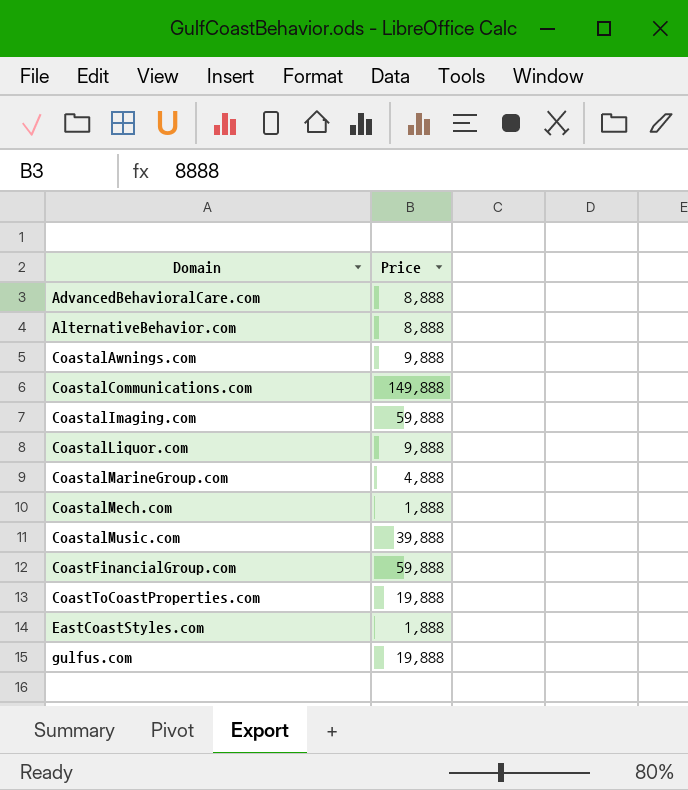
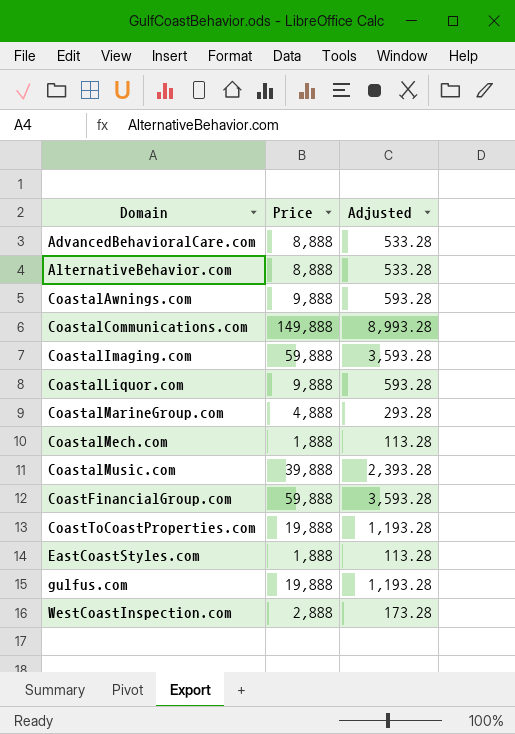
column Adjusted | formula: none -> [Price] * 0.06
row WestCoastInspection.com: none -> 2,888 | 173.28

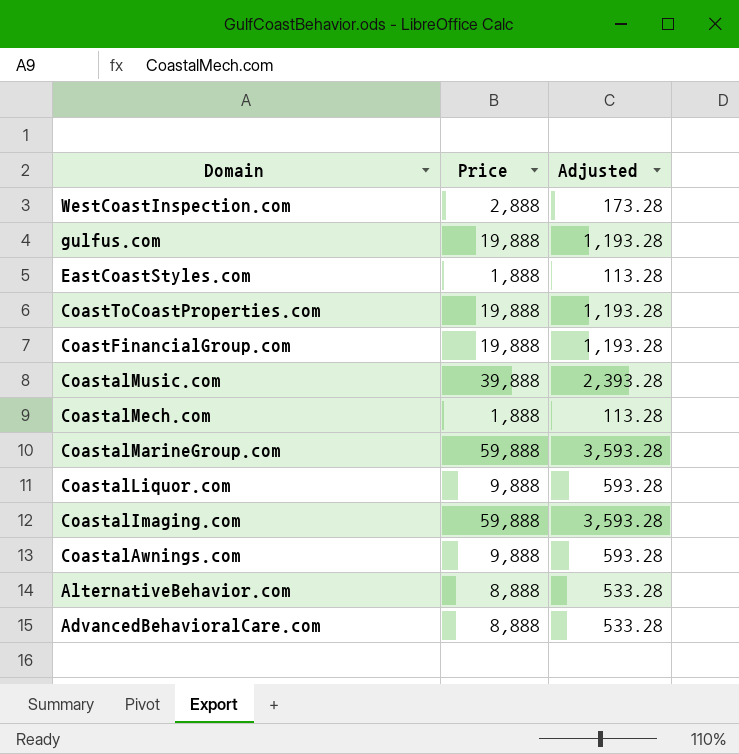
row order: Domain ascending -> Domain descending
row CoastalCommunications.com: 149,888 | 8,993.28 -> none
CoastFinancialGroup.com | Price: 59,888 -> 19,888
CoastFinancialGroup.com | Adjusted: 3,593.28 -> 1,193.28
CoastalMarineGroup.com | Price: 4,888 -> 59,888
CoastalMarineGroup.com | Adjusted: 293.28 -> 3,593.28

